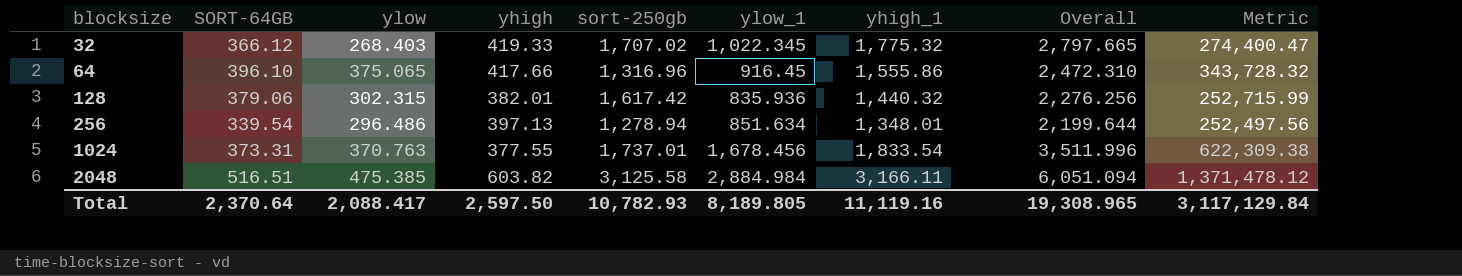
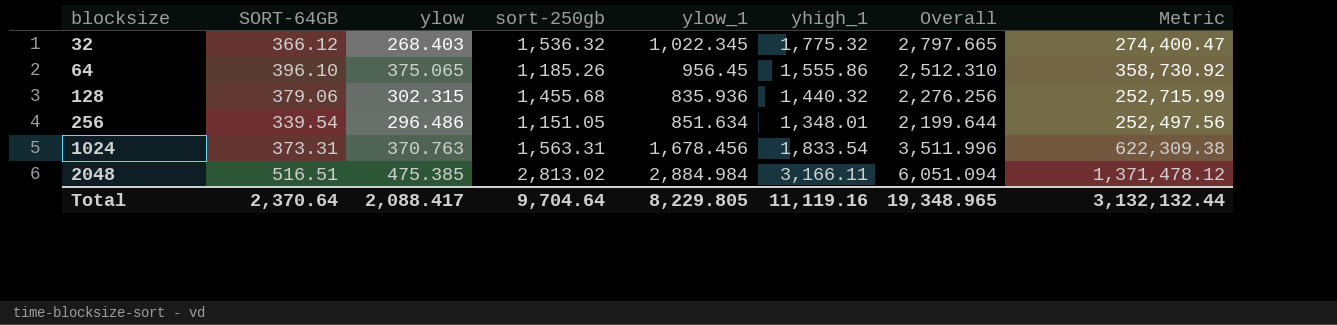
column yhigh | position: 4 -> none
32 | sort-250gb: 1,707.02 -> 1,536.32
64 | sort-250gb: 1,316.96 -> 1,185.26
64 | ylow_1: 916.45 -> 956.45
64 | Overall: 2,472.310 -> 2,512.310
64 | Metric: 343,728.32 -> 358,730.92
128 | sort-250gb: 1,617.42 -> 1,455.68
256 | sort-250gb: 1,278.94 -> 1,151.05
1024 | sort-250gb: 1,737.01 -> 1,563.31
2048 | sort-250gb: 3,125.58 -> 2,813.02
Total | sort-250gb: 10,782.93 -> 9,704.64
Total | ylow_1: 8,189.805 -> 8,229.805
Total | Overall: 19,308.965 -> 19,348.965
Total | Metric: 3,117,129.84 -> 3,132,132.44

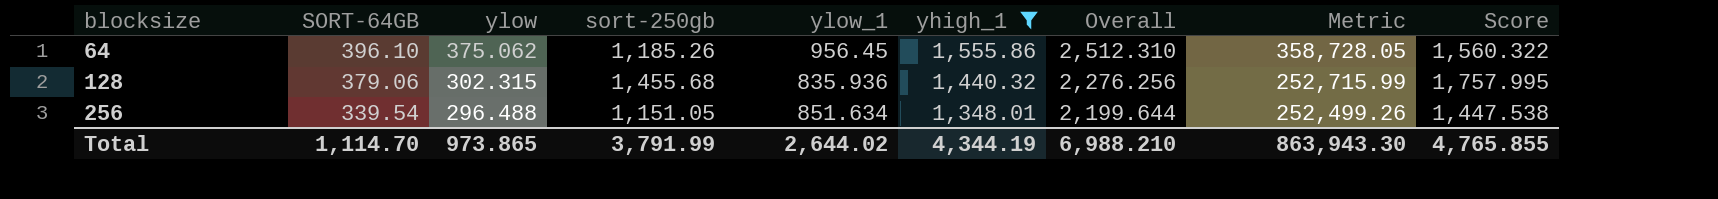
filter: none -> yhigh_1 <= 1,555.86
column Score | formula: none -> [ylow] + [sort-250gb]
64 | ylow: 375.065 -> 375.062
64 | Metric: 358,730.92 -> 358,728.05
256 | ylow: 296.486 -> 296.488
256 | Metric: 252,497.56 -> 252,499.26
Total | SORT-64GB: 2,370.64 -> 1,114.70
Total | ylow: 2,088.417 -> 973.865
Total | sort-250gb: 9,704.64 -> 3,791.99
Total | ylow_1: 8,229.805 -> 2,644.02
Total | yhigh_1: 11,119.16 -> 4,344.19
Total | Overall: 19,348.965 -> 6,988.210
Total | Metric: 3,132,132.44 -> 863,943.30

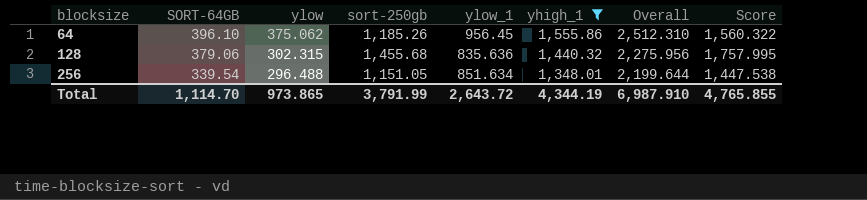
column Metric | formula: [ylow] * [ylow_1] -> none
128 | ylow_1: 835.936 -> 835.636
128 | Overall: 2,276.256 -> 2,275.956
Total | ylow_1: 2,644.02 -> 2,643.72
Total | Overall: 6,988.210 -> 6,987.910

